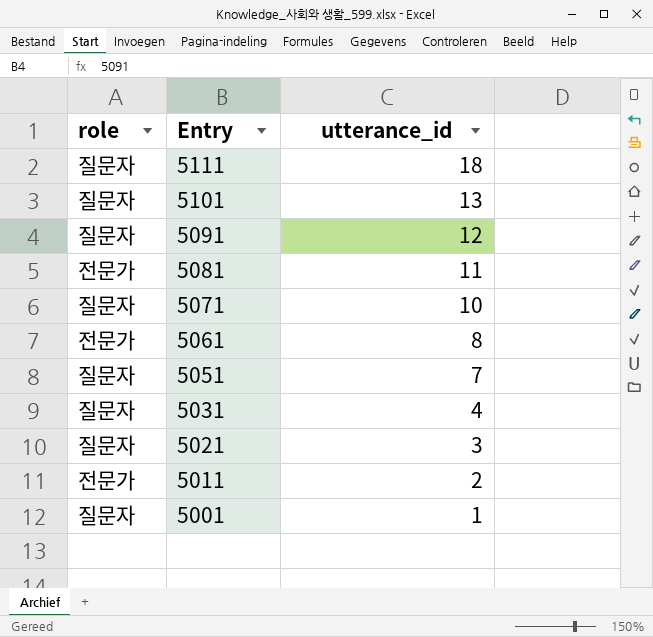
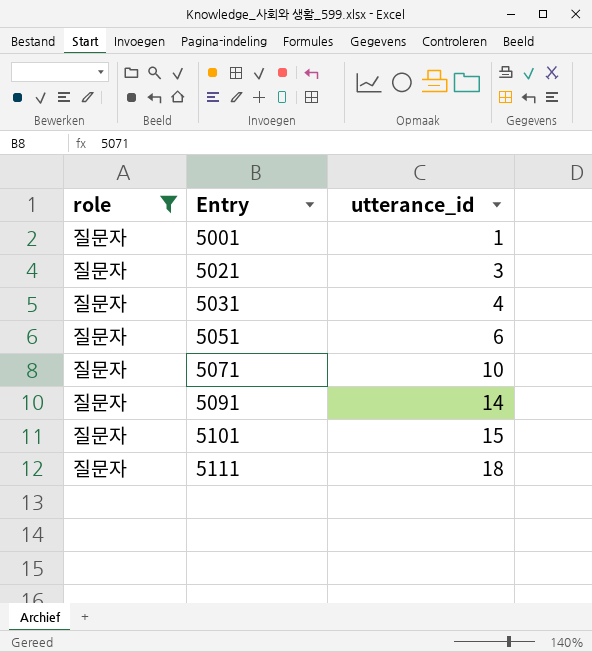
filter: none -> role = 질문자
row order: Entry descending -> Entry ascending
5051 | utterance_id: 7 -> 6
5091 | utterance_id: 12 -> 14
5101 | utterance_id: 13 -> 15

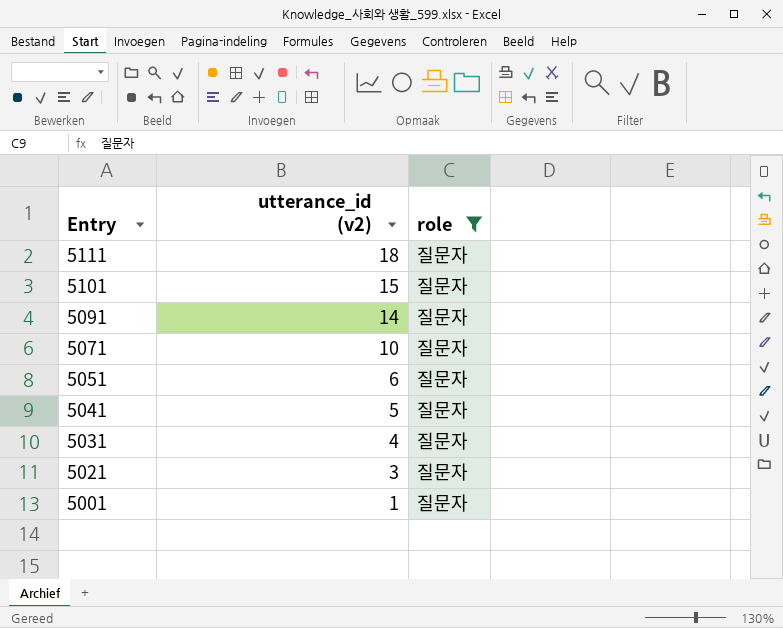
row order: Entry ascending -> Entry descending
column name: utterance_id -> utterance_id (v2)
column role | position: 1 -> 3
row 5041: none -> 5 | 질문자

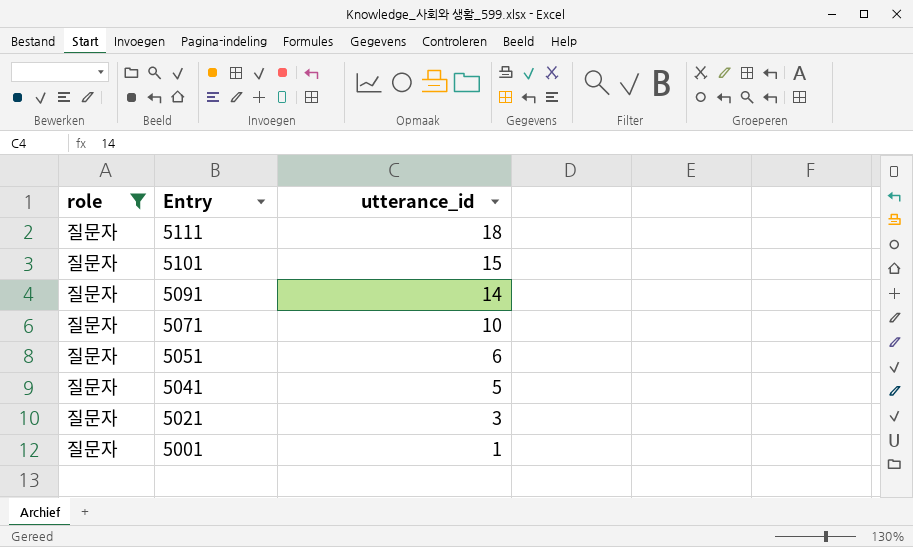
column role | position: 3 -> 1
column name: utterance_id (v2) -> utterance_id
row 5031: 4 | 질문자 -> none

